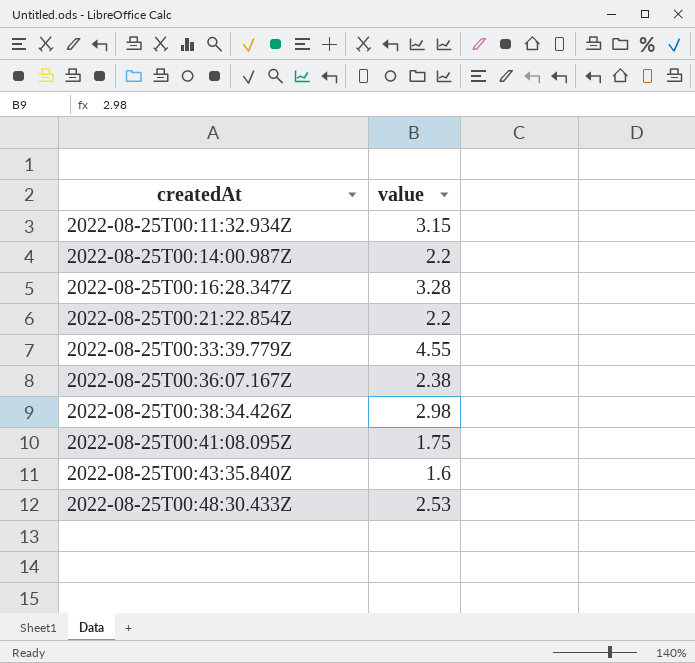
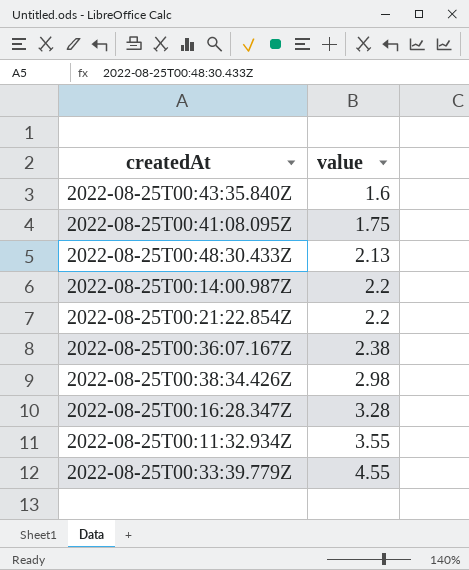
row order: createdAt ascending -> value ascending
2022-08-25T00:48:30.433Z | value: 2.53 -> 2.13
2022-08-25T00:11:32.934Z | value: 3.15 -> 3.55

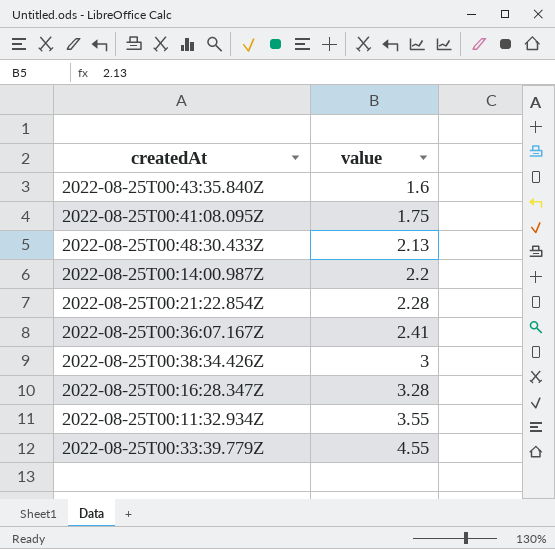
2022-08-25T00:21:22.854Z | value: 2.2 -> 2.28
2022-08-25T00:36:07.167Z | value: 2.38 -> 2.41
2022-08-25T00:38:34.426Z | value: 2.98 -> 3

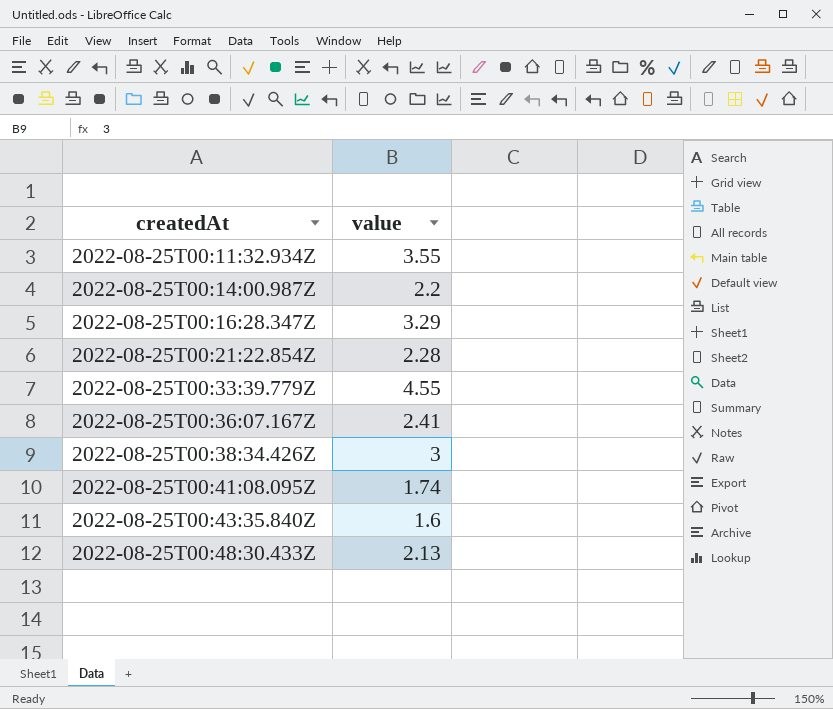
row order: value ascending -> createdAt ascending
2022-08-25T00:16:28.347Z | value: 3.28 -> 3.29
2022-08-25T00:41:08.095Z | value: 1.75 -> 1.74

